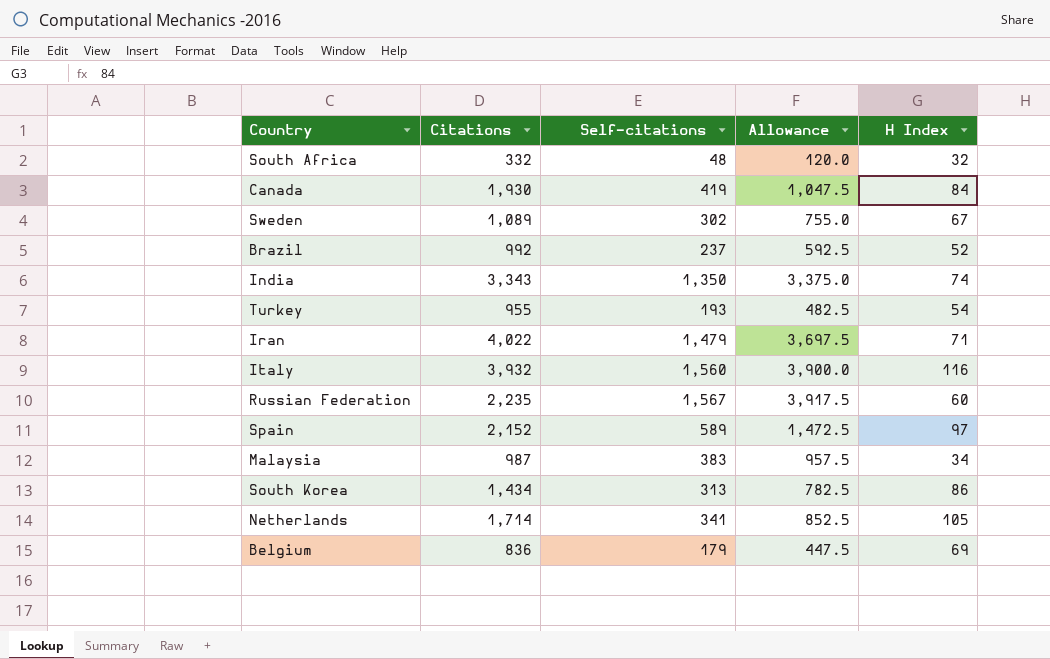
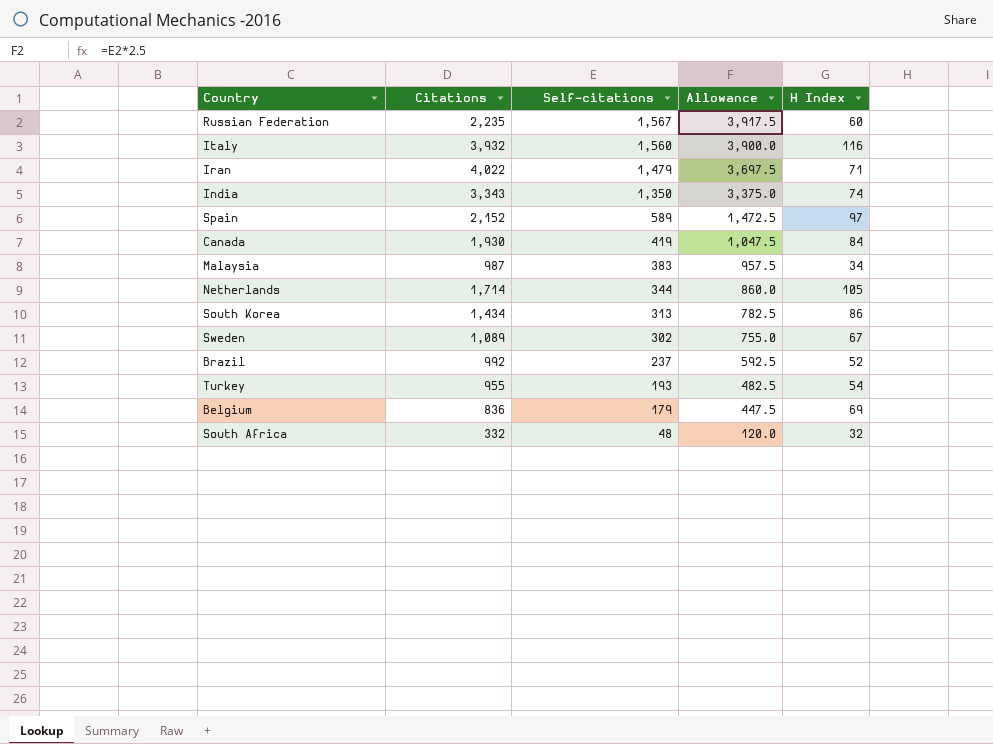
row order: none -> Self-citations descending
Netherlands | Self-citations: 341 -> 344
Netherlands | Allowance: 852.5 -> 860.0

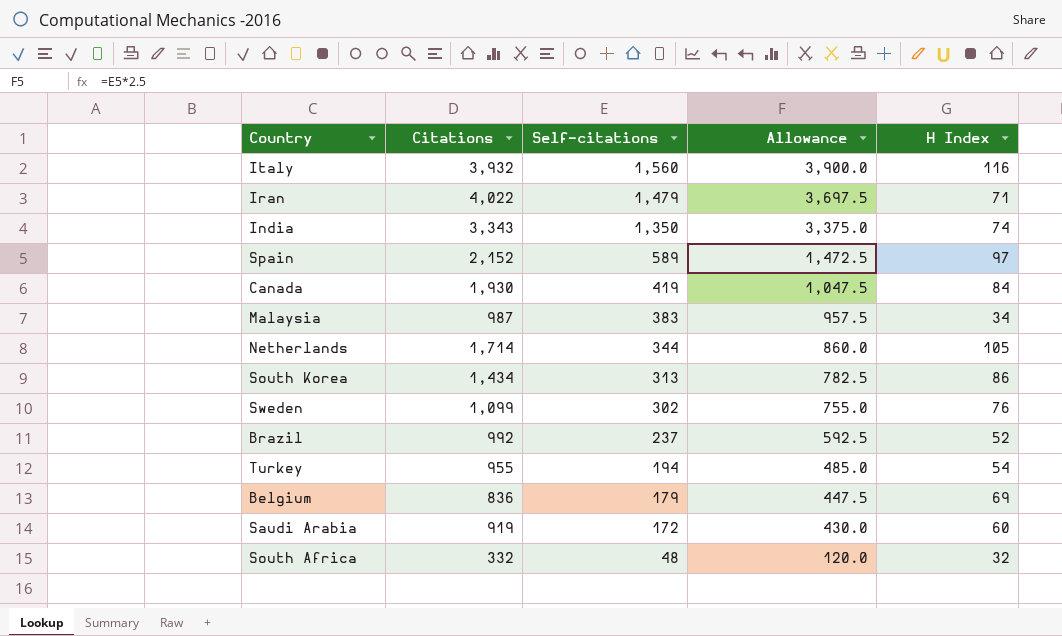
row Russian Federation: 2,235 | 1,567 | 3,917.5 | 60 -> none
Sweden | Citations: 1,089 -> 1,099
Sweden | H Index: 67 -> 76
Turkey | Self-citations: 193 -> 194
Turkey | Allowance: 482.5 -> 485.0
row Saudi Arabia: none -> 919 | 172 | 430.0 | 60

